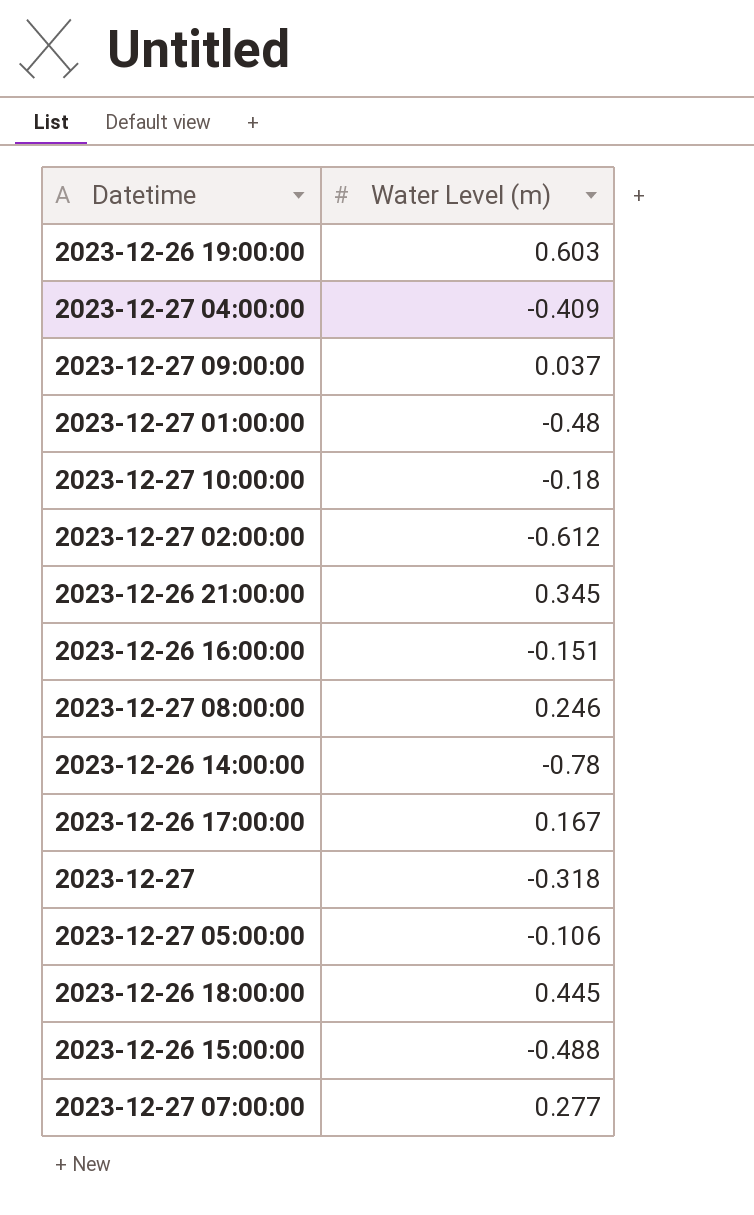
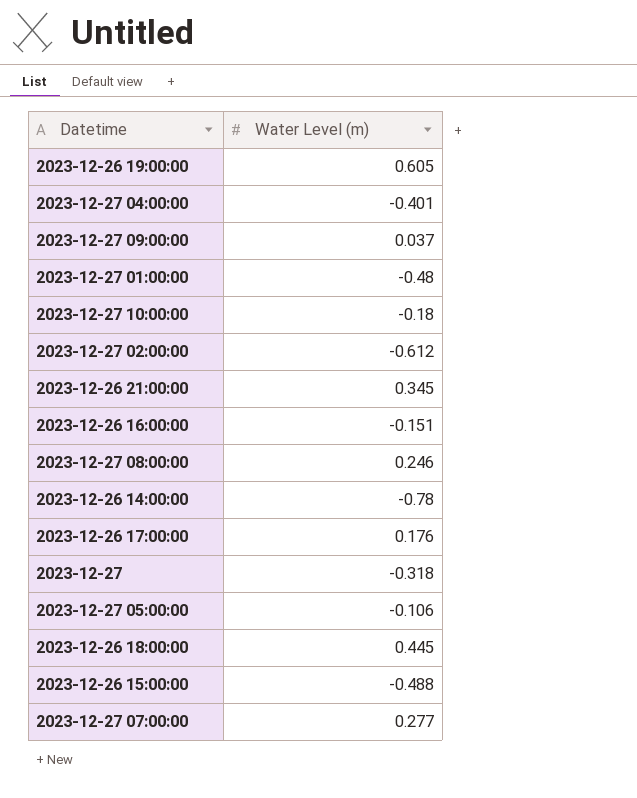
2023-12-26 19:00:00 | Water Level (m): 0.603 -> 0.605
2023-12-27 04:00:00 | Water Level (m): -0.409 -> -0.401
2023-12-26 17:00:00 | Water Level (m): 0.167 -> 0.176

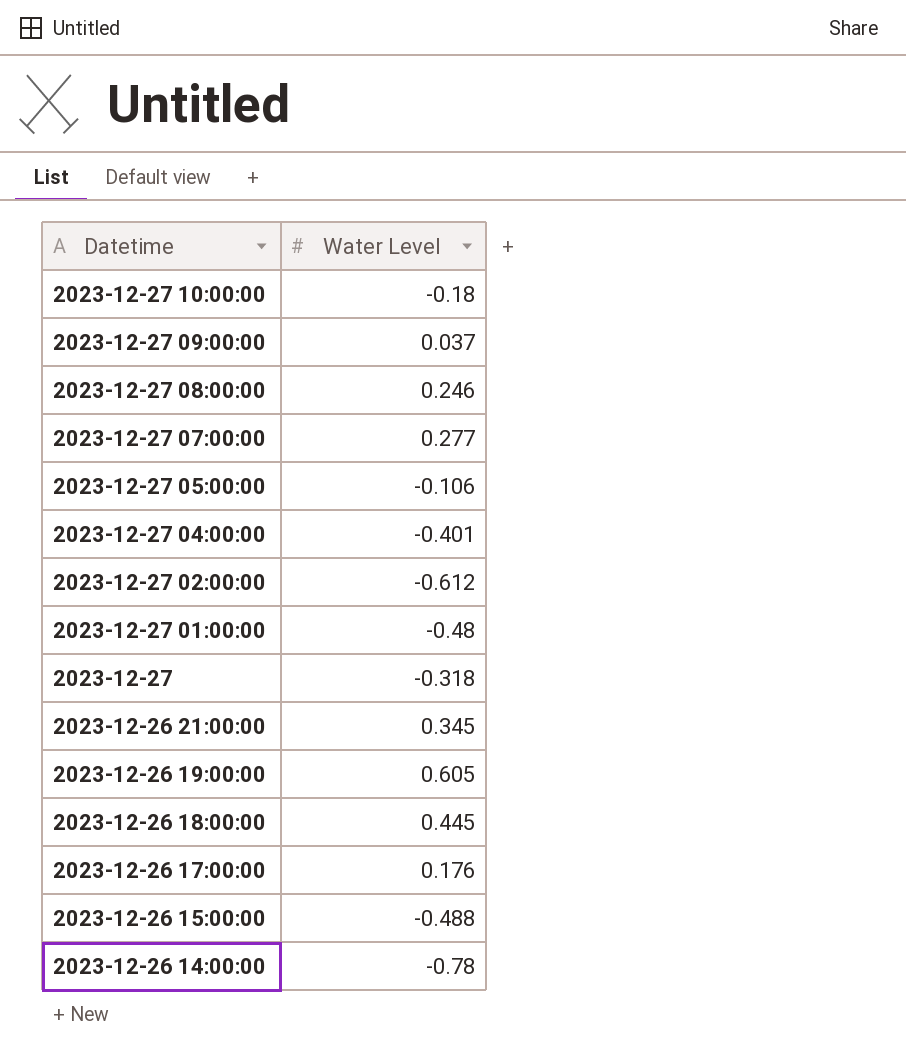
row order: none -> Datetime descending
column name: Water Level (m) -> Water Level
row 2023-12-26 16:00:00: -0.151 -> none

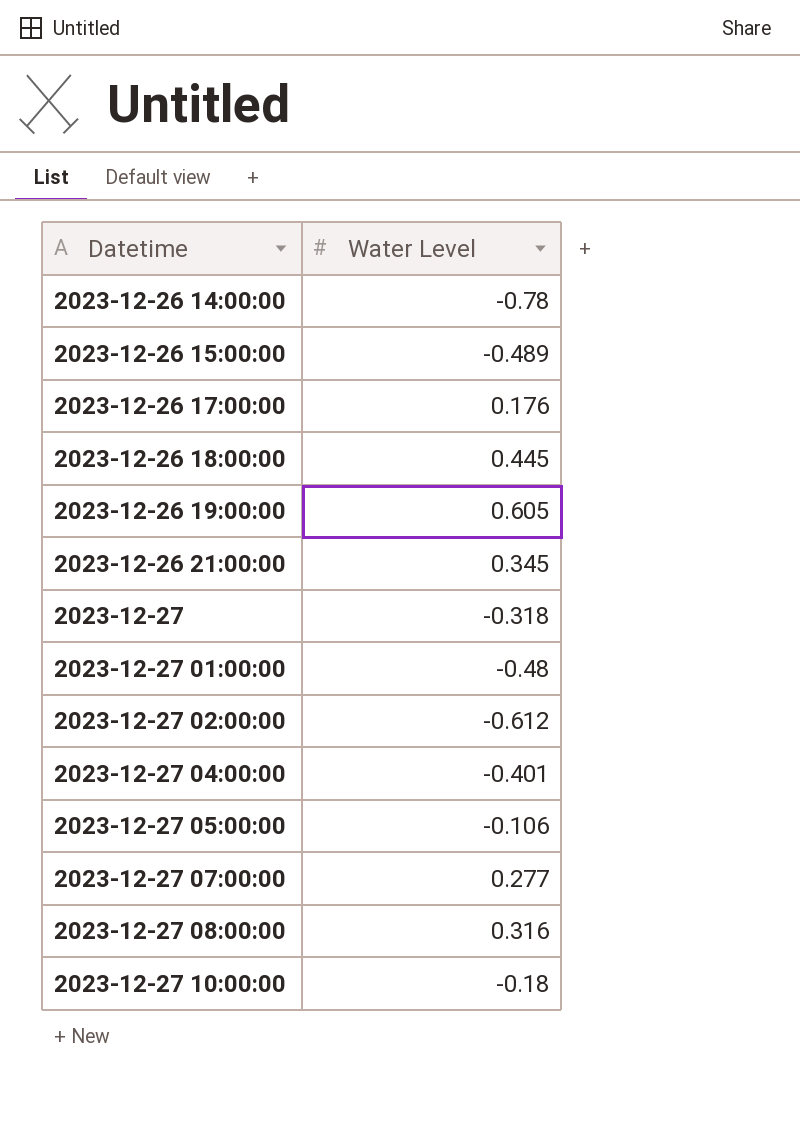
row order: Datetime descending -> Datetime ascending
row 2023-12-27 09:00:00: 0.037 -> none
2023-12-26 15:00:00 | Water Level: -0.488 -> -0.489
2023-12-27 08:00:00 | Water Level: 0.246 -> 0.316

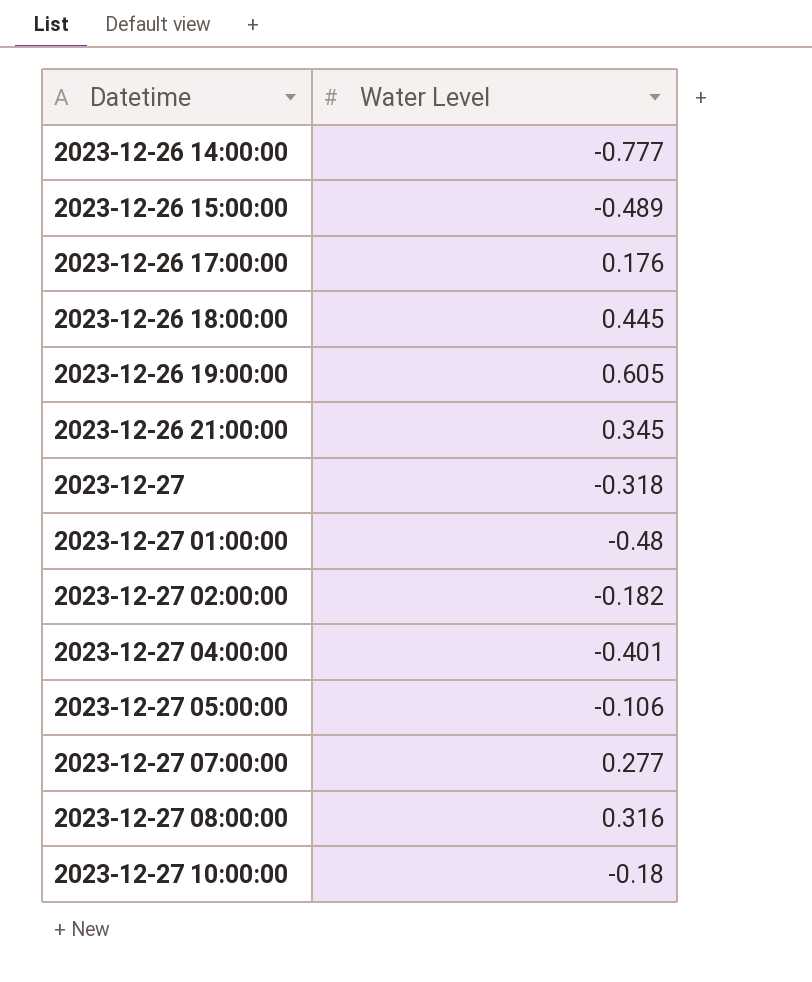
2023-12-26 14:00:00 | Water Level: -0.78 -> -0.777
2023-12-27 02:00:00 | Water Level: -0.612 -> -0.182

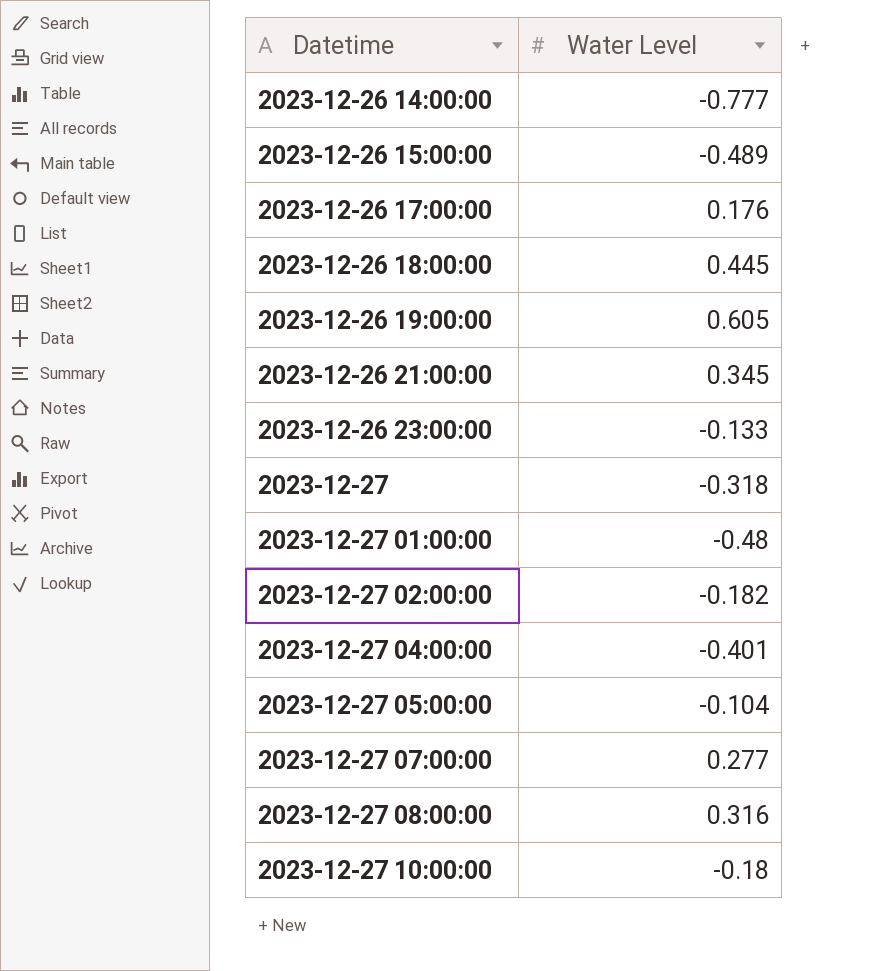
row 2023-12-26 23:00:00: none -> -0.133
2023-12-27 05:00:00 | Water Level: -0.106 -> -0.104

